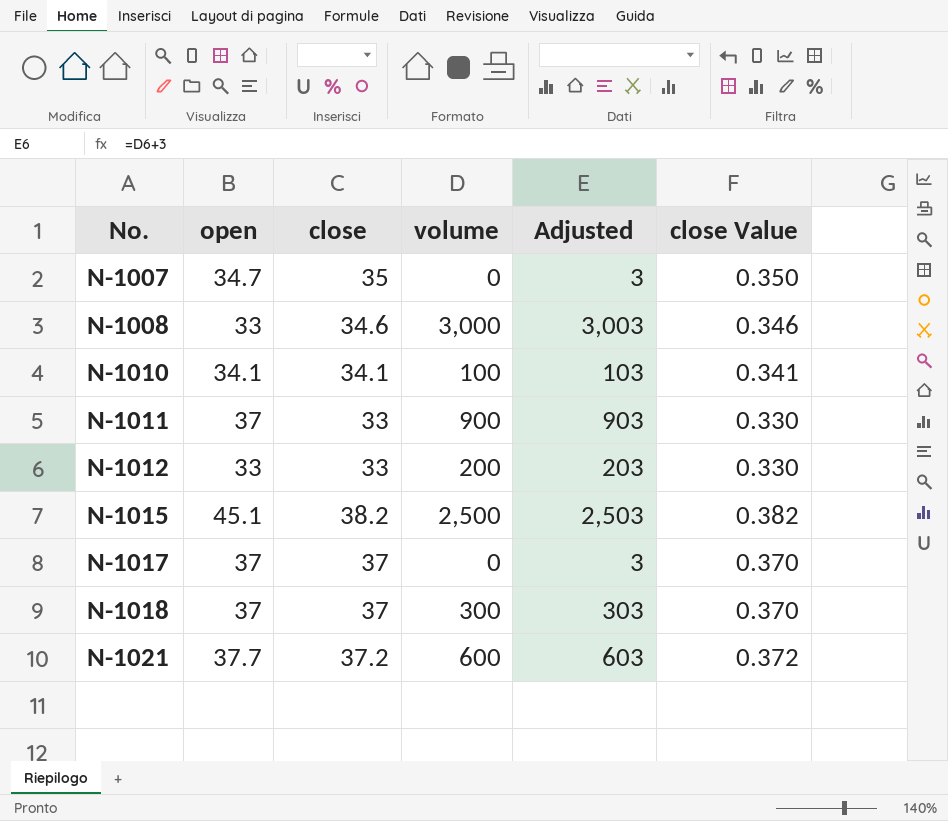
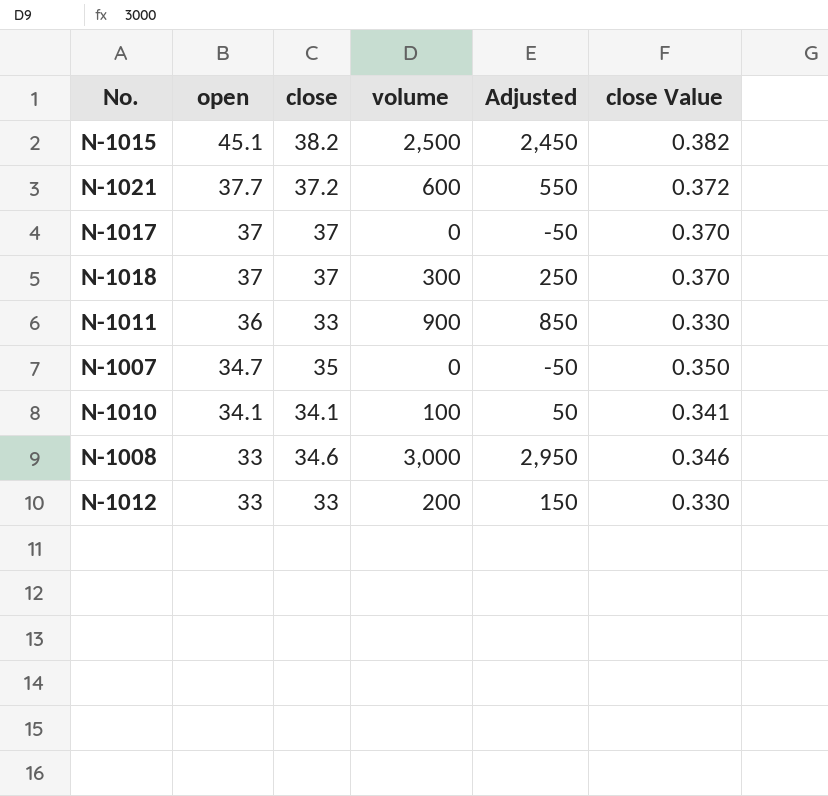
row order: No. ascending -> open descending
column Adjusted | formula: [volume] + 3 -> [volume] - 50
N-1011 | open: 37 -> 36

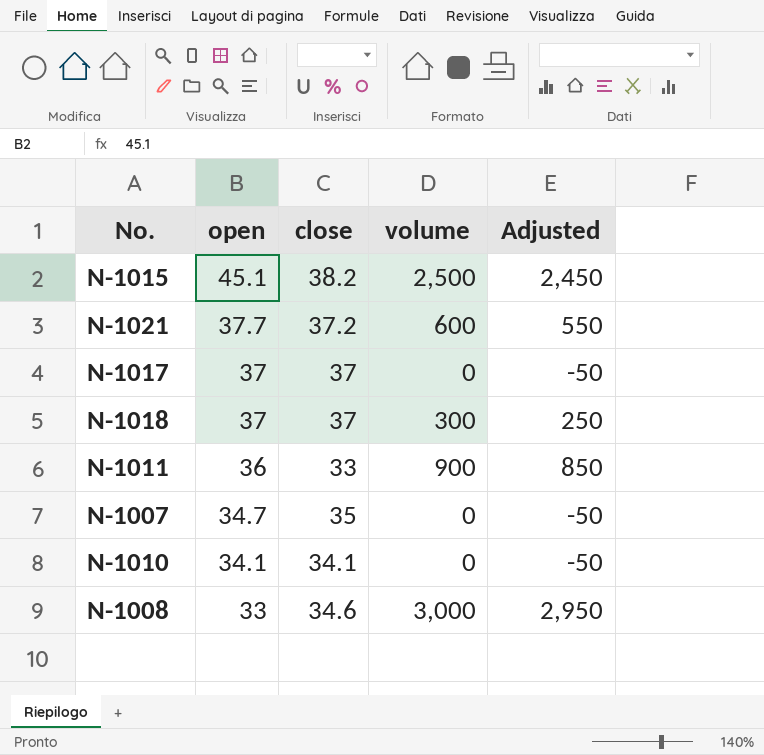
column close Value | formula: [close] * 0.01 -> none
row N-1012: 33 | 33 | 200 | 150 | 0.330 -> none
N-1010 | volume: 100 -> 0
N-1010 | Adjusted: 50 -> -50

